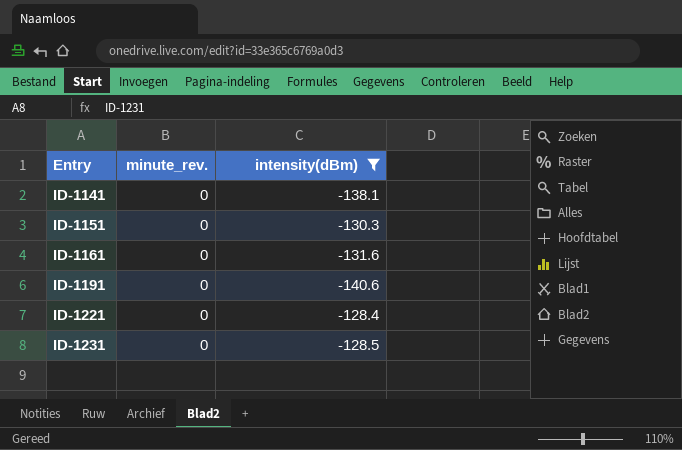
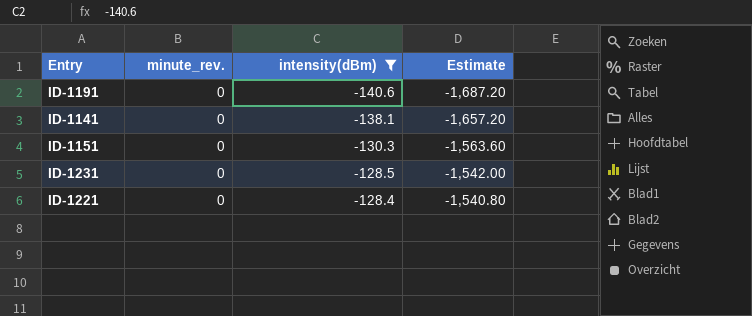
row order: Entry ascending -> intensity(dBm) ascending
column Estimate | formula: none -> [intensity(dBm)] * 12
row ID-1161: 0 | -131.6 -> none

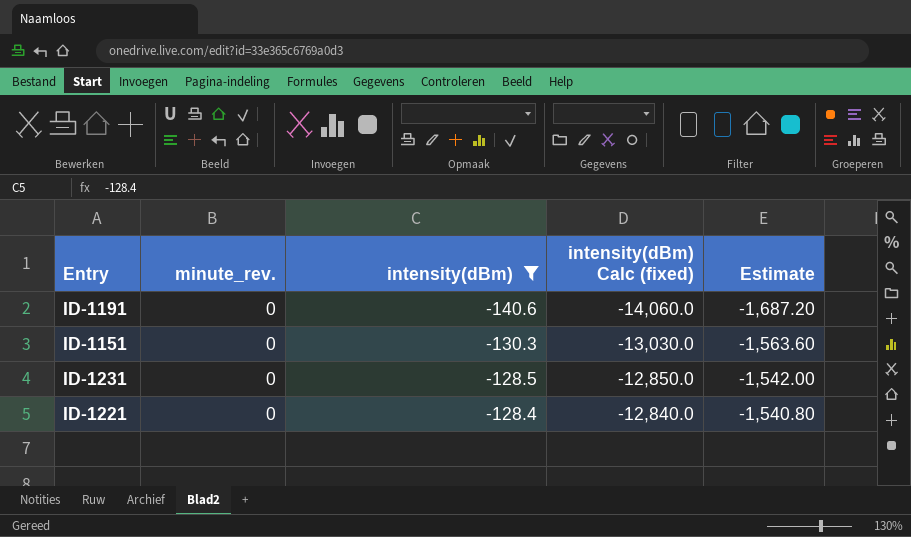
column intensity(dBm) Calc (fixed) | formula: none -> [intensity(dBm)] * 100
row ID-1141: 0 | -138.1 | -1,657.20 -> none

